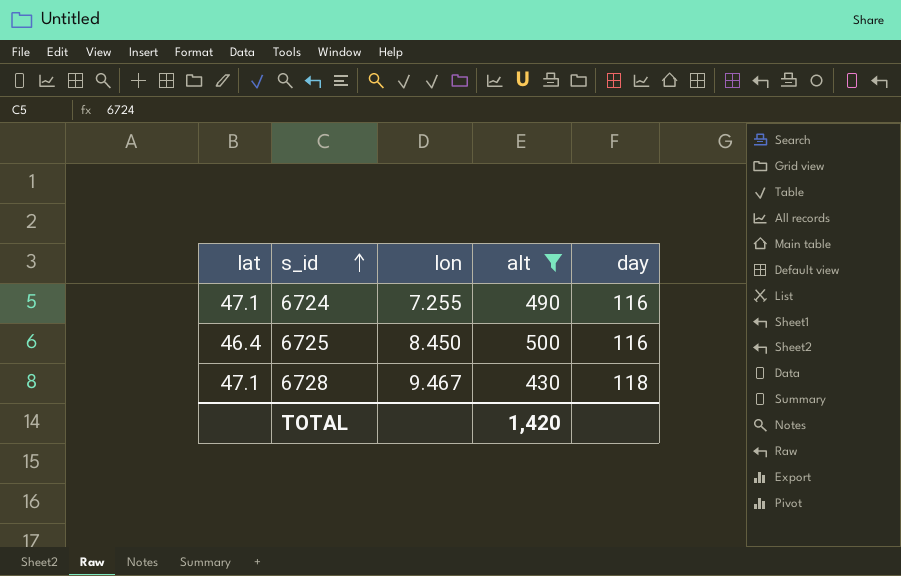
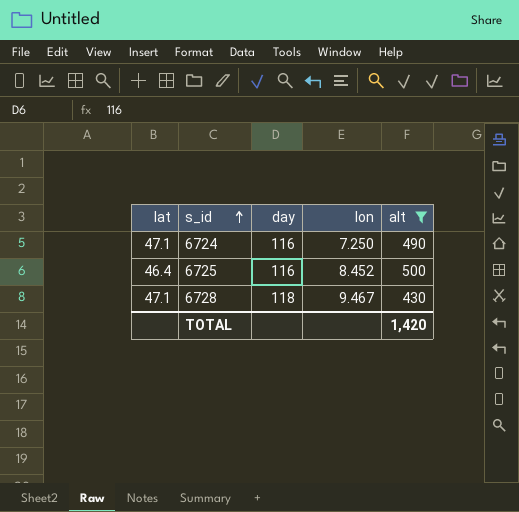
column day | position: 5 -> 3
6724 | lon: 7.255 -> 7.250
6725 | lon: 8.450 -> 8.452

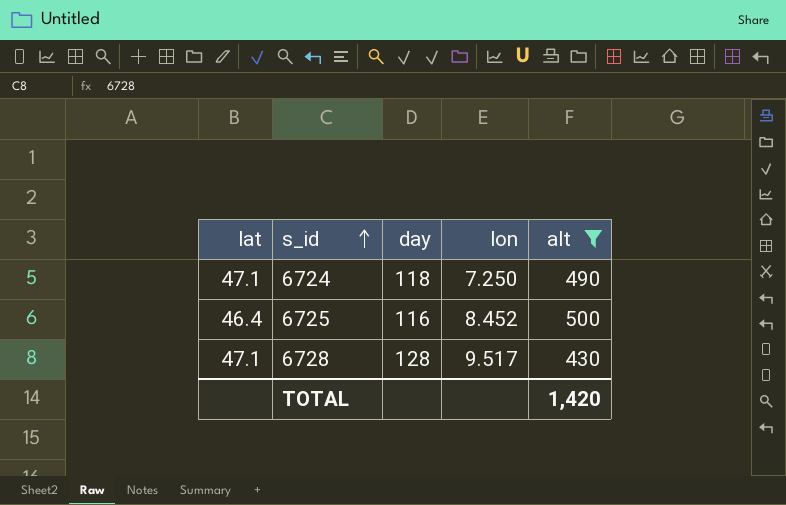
6724 | day: 116 -> 118
6728 | day: 118 -> 128
6728 | lon: 9.467 -> 9.517

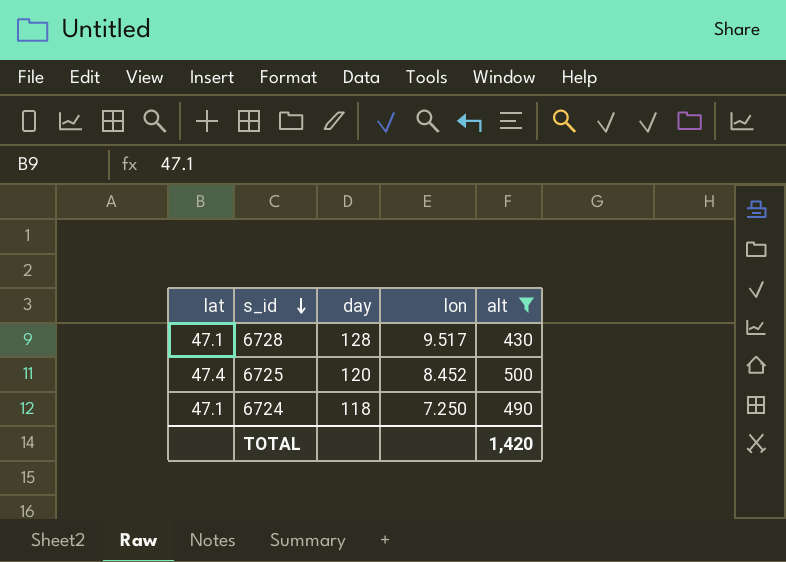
row order: s_id ascending -> s_id descending
6725 | lat: 46.4 -> 47.4
6725 | day: 116 -> 120

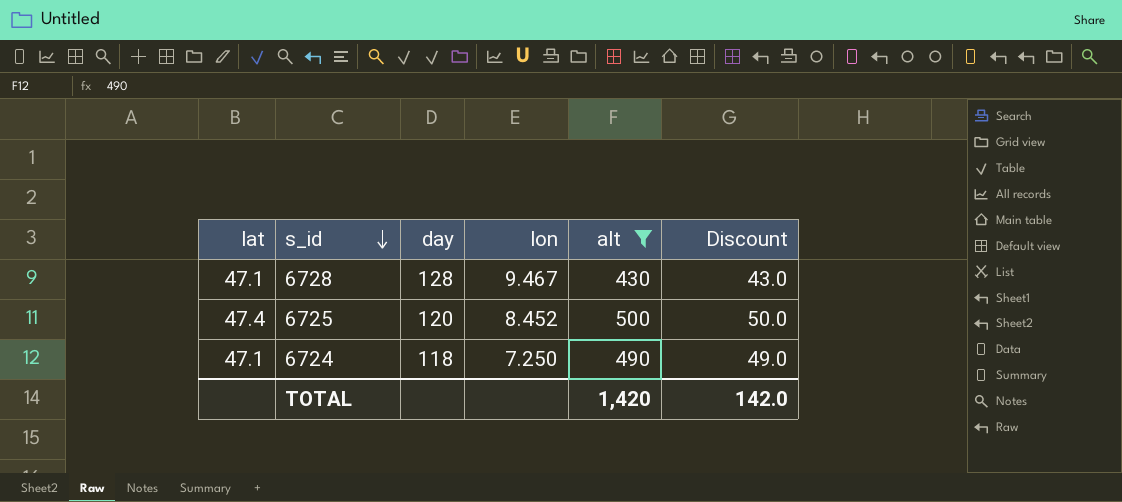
column Discount | formula: none -> [alt] * 0.1
6728 | lon: 9.517 -> 9.467

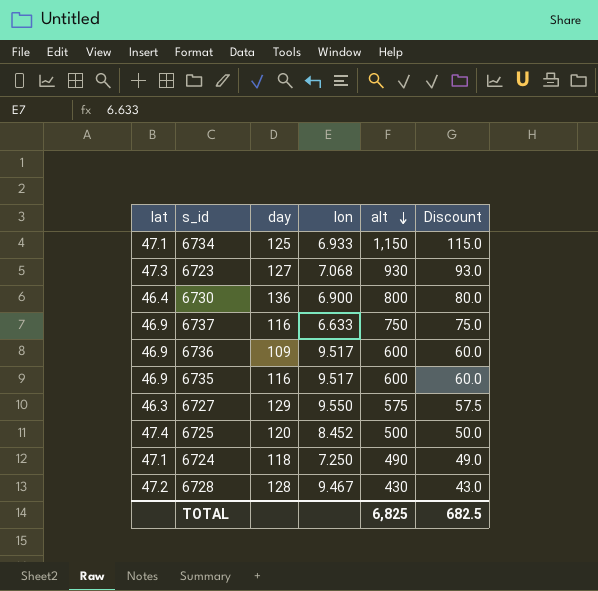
filter: alt <= 500 -> none
row order: s_id descending -> alt descending
6728 | lat: 47.1 -> 47.2
TOTAL | alt: 1,420 -> 6,825
TOTAL | Discount: 142.0 -> 682.5

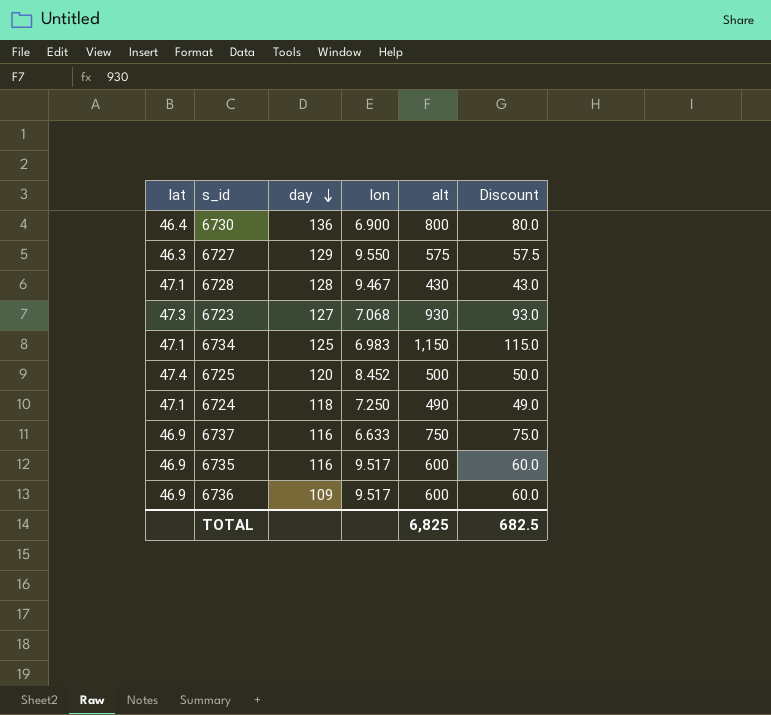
row order: alt descending -> day descending
6728 | lat: 47.2 -> 47.1
6734 | lon: 6.933 -> 6.983

